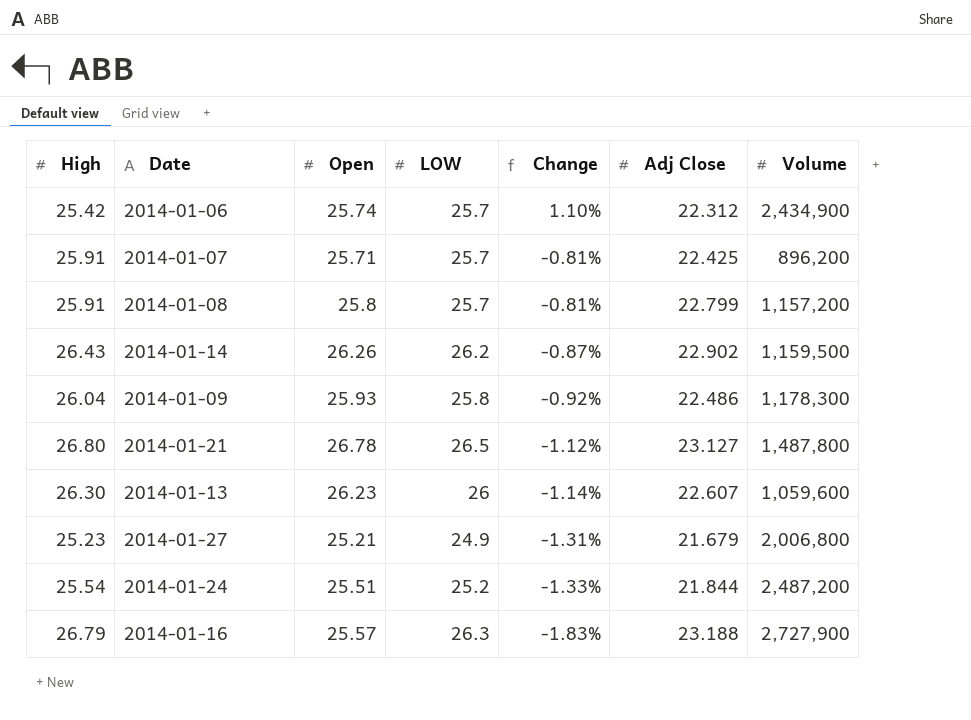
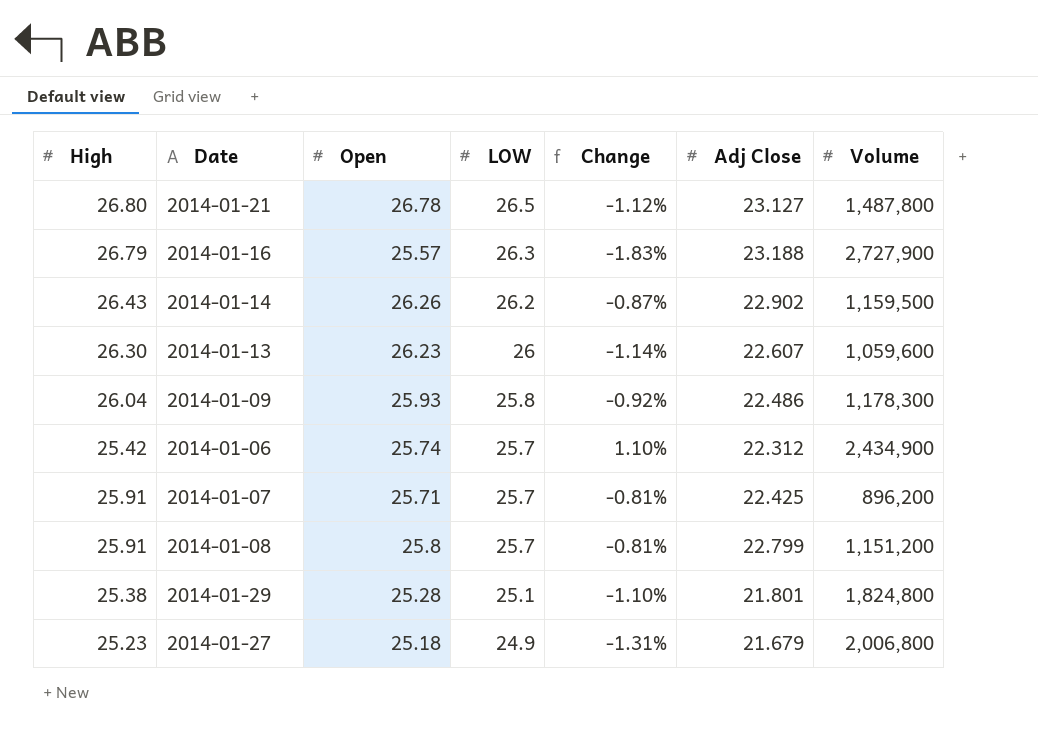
row order: Change descending -> LOW descending
row 2014-01-24: 25.54 | 25.51 | 25.2 | -1.33% | 21.844 | 2,487,200 -> none
2014-01-08 | Volume: 1,157,200 -> 1,151,200
row 2014-01-29: none -> 25.38 | 25.28 | 25.1 | -1.10% | 21.801 | 1,824,800
2014-01-27 | Open: 25.21 -> 25.18

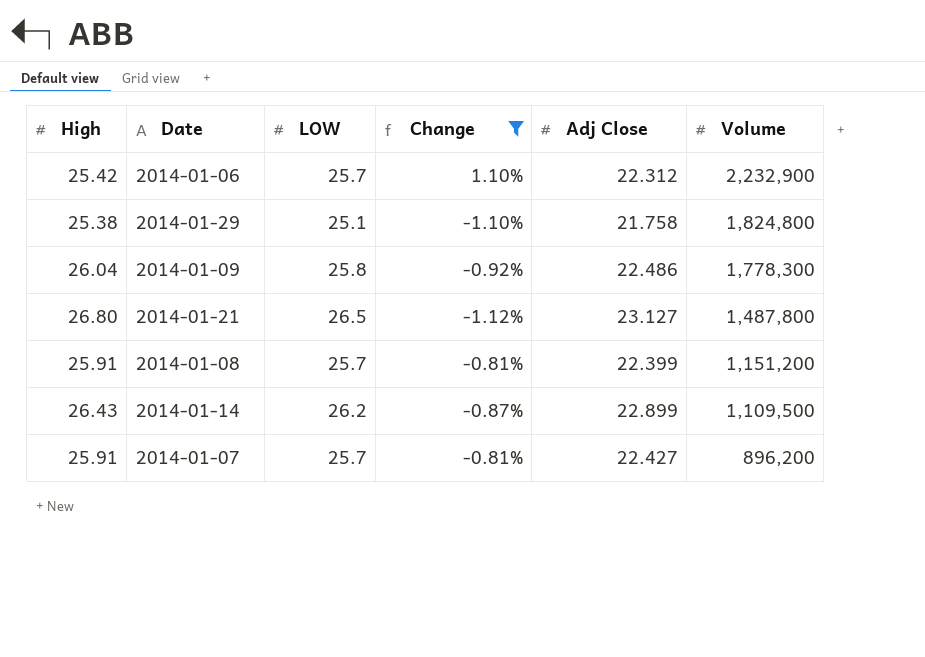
filter: none -> Change >= -1.12%
row order: LOW descending -> Volume descending
column Open | position: 3 -> none
2014-01-06 | Volume: 2,434,900 -> 2,232,900
2014-01-29 | Adj Close: 21.801 -> 21.758
2014-01-09 | Volume: 1,178,300 -> 1,778,300
2014-01-08 | Adj Close: 22.799 -> 22.399
2014-01-14 | Adj Close: 22.902 -> 22.899
2014-01-14 | Volume: 1,159,500 -> 1,109,500
2014-01-07 | Adj Close: 22.425 -> 22.427

